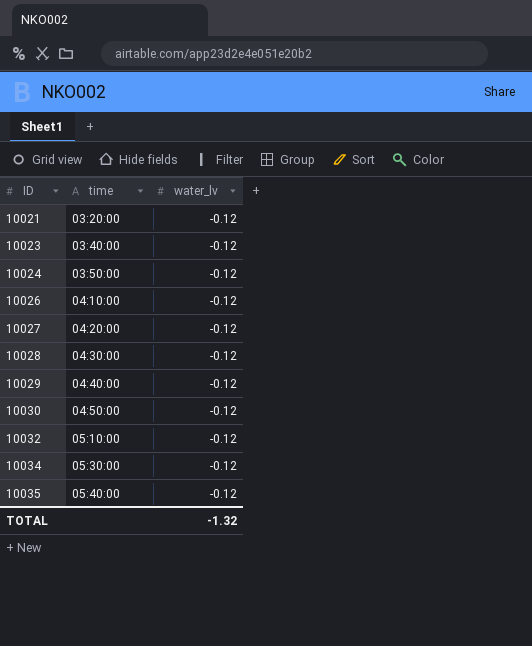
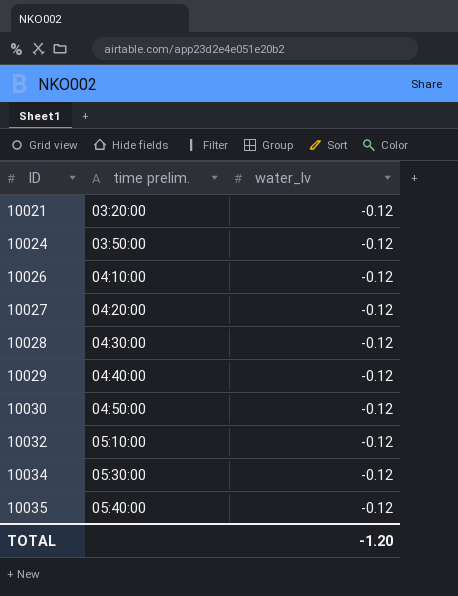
column name: time -> time prelim.
row 10023: 03:40:00 | -0.12 -> none
TOTAL | water_lv: -1.32 -> -1.20

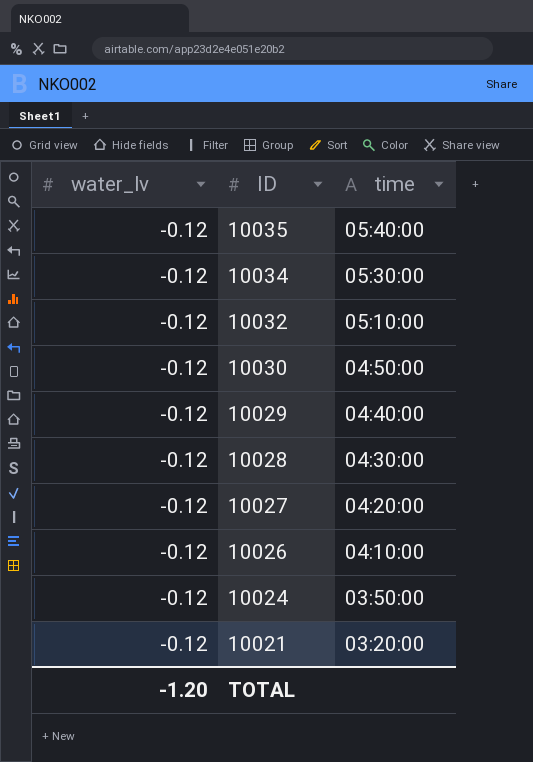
row order: ID ascending -> ID descending
column water_lv | position: 3 -> 1
column name: time prelim. -> time

